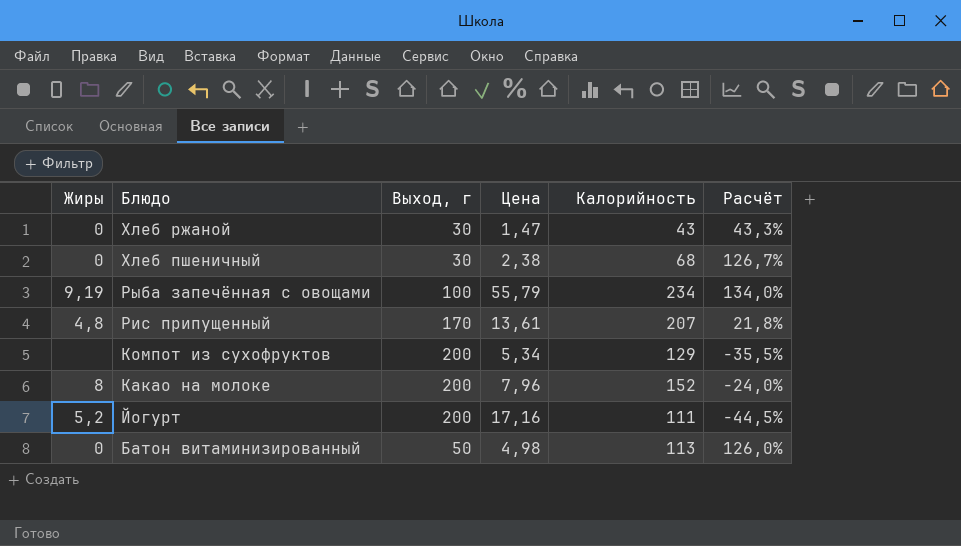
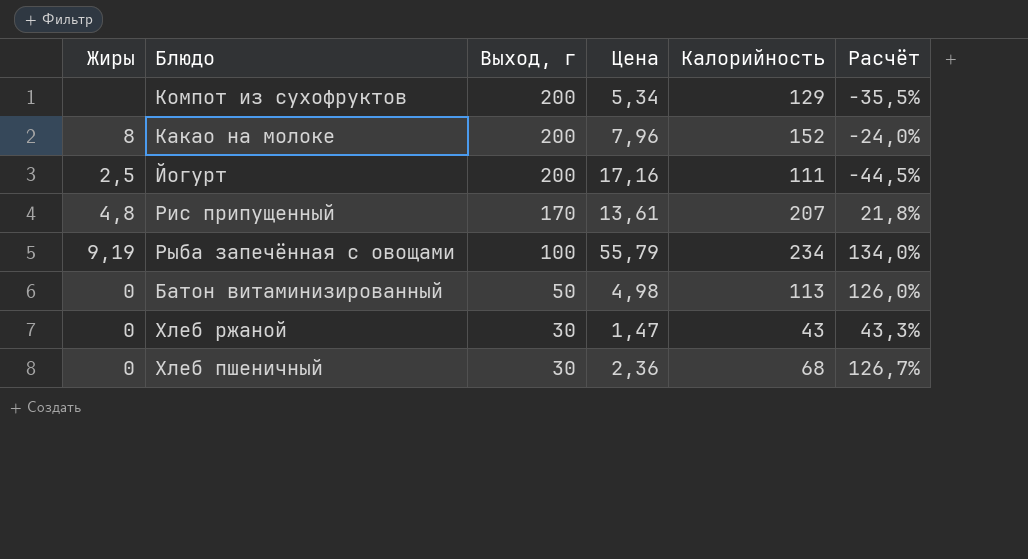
row order: Блюдо descending -> Выход, г descending
Йогурт | Жиры: 5,2 -> 2,5
Хлеб пшеничный | Цена: 2,38 -> 2,36

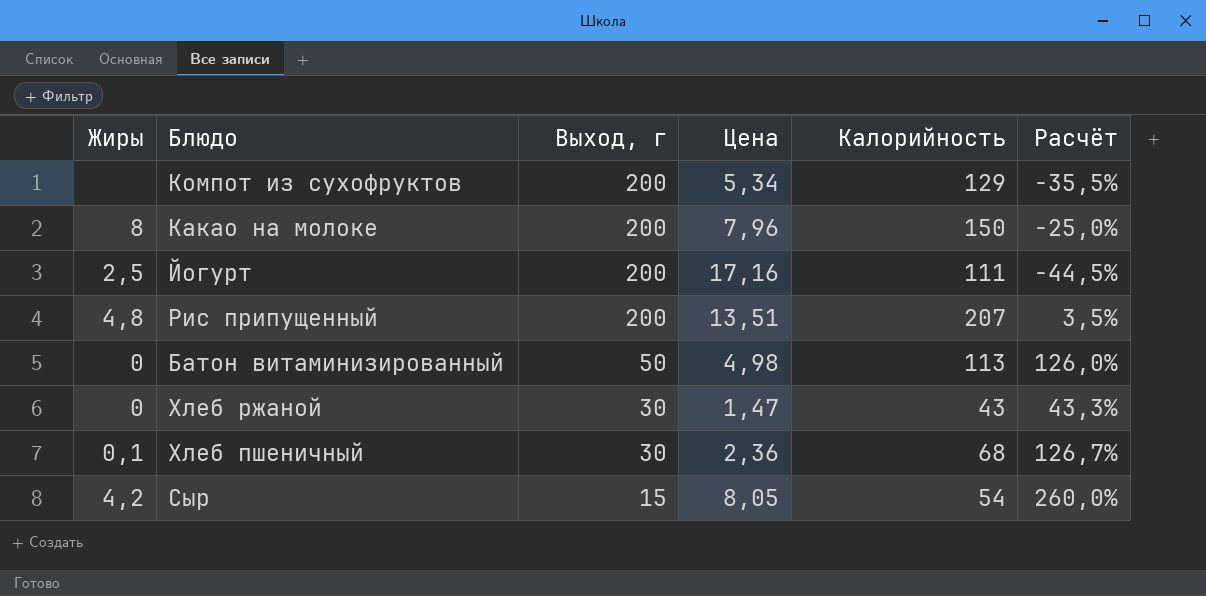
row Рыба запечённая с овощами: 9,19 | 100 | 55,79 | 234 | 134,0% -> none
Какао на молоке | Калорийность: 152 -> 150
Какао на молоке | Расчёт: -24,0% -> -25,0%
Рис припущенный | Выход, г: 170 -> 200
Рис припущенный | Цена: 13,61 -> 13,51
Рис припущенный | Расчёт: 21,8% -> 3,5%
Хлеб пшеничный | Жиры: 0 -> 0,1
row Сыр: none -> 4,2 | 15 | 8,05 | 54 | 260,0%

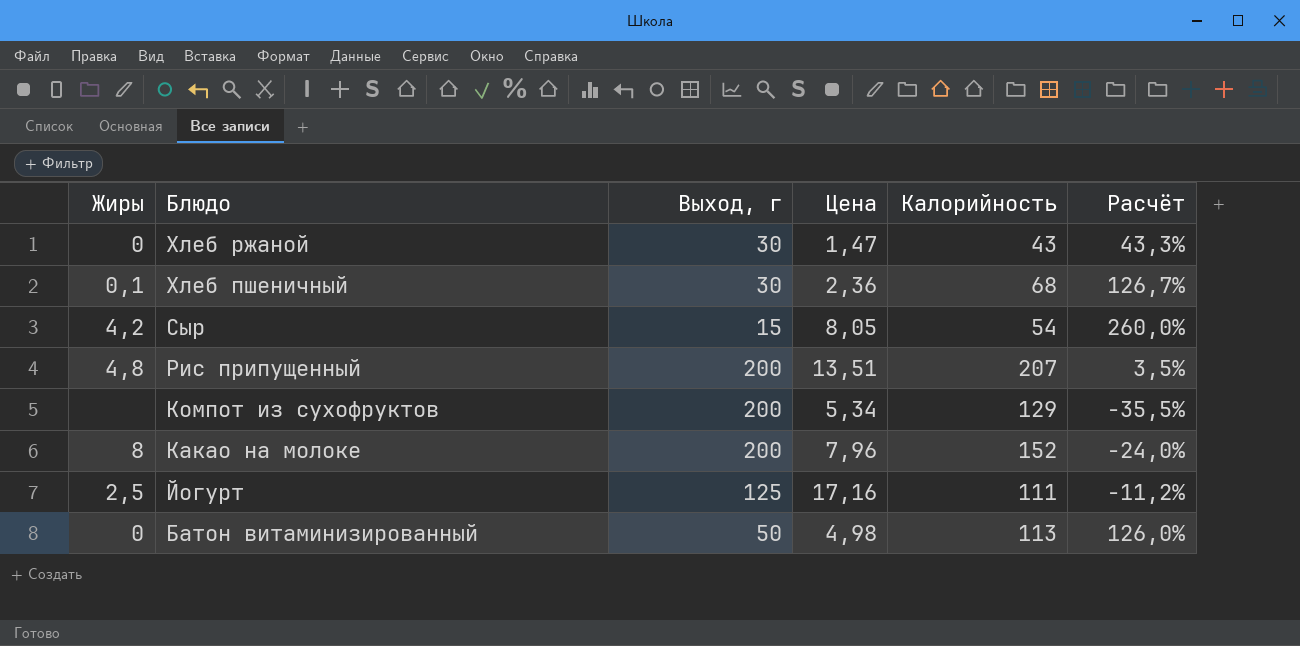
row order: Выход, г descending -> Блюдо descending
Какао на молоке | Калорийность: 150 -> 152
Какао на молоке | Расчёт: -25,0% -> -24,0%
Йогурт | Выход, г: 200 -> 125
Йогурт | Расчёт: -44,5% -> -11,2%

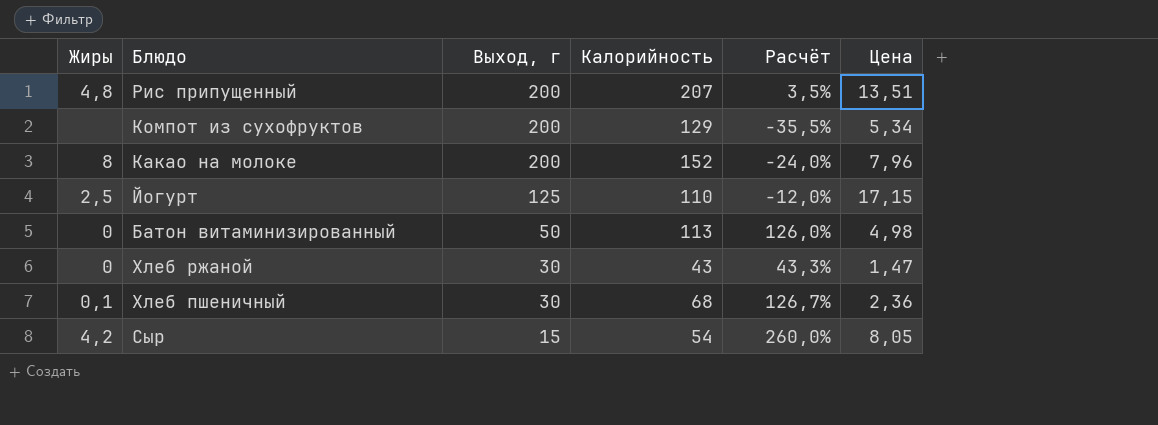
row order: Блюдо descending -> Выход, г descending
column Цена | position: 4 -> 6
Йогурт | Калорийность: 111 -> 110
Йогурт | Расчёт: -11,2% -> -12,0%
Йогурт | Цена: 17,16 -> 17,15

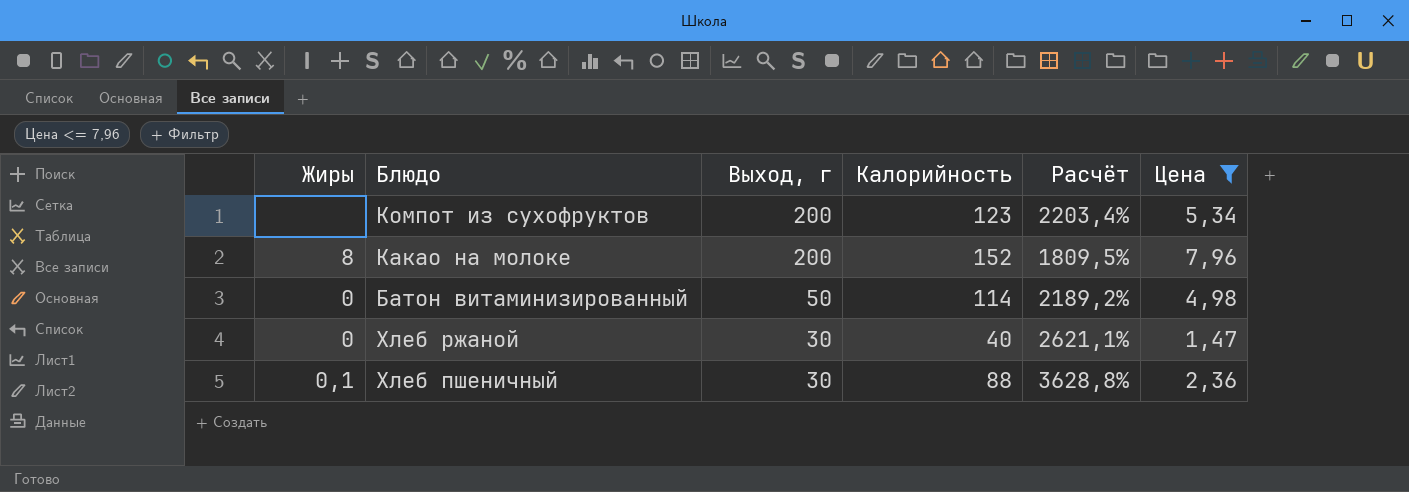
filter: none -> Цена <= 7,96
column Расчёт | formula: ([Калорийность] - [Выход, г]) / [Выход, г] -> ([Калорийность] - [Цена]) / [Цена]
Компот из сухофруктов | Калорийность: 129 -> 123
Батон витаминизированный | Калорийность: 113 -> 114
Хлеб ржаной | Калорийность: 43 -> 40
Хлеб пшеничный | Калорийность: 68 -> 88

